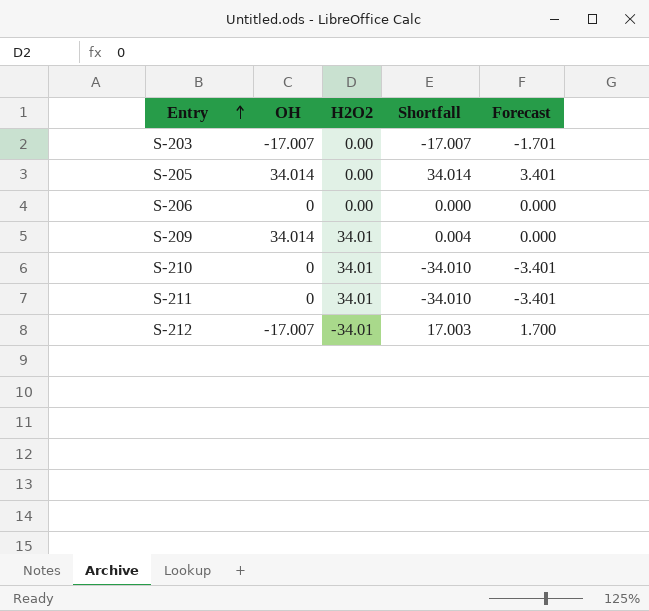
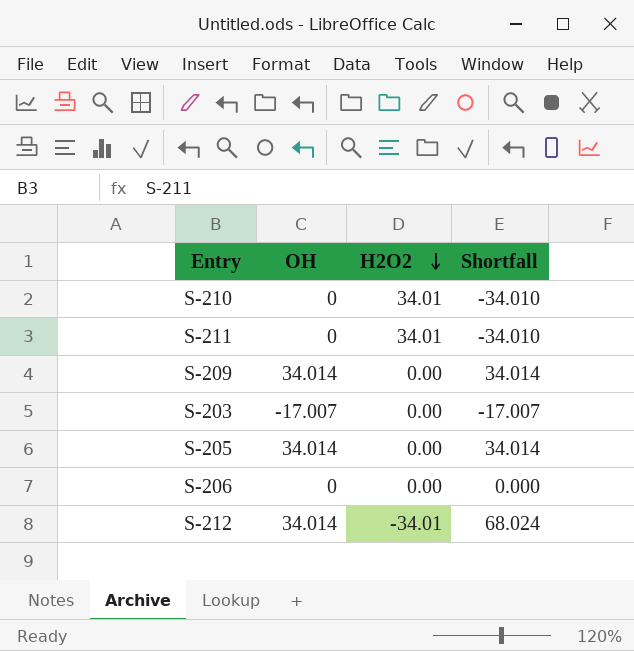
row order: Entry ascending -> H2O2 descending
column Forecast | formula: [Shortfall] * 0.1 -> none
S-209 | H2O2: 34.01 -> 0.00
S-209 | Shortfall: 0.004 -> 34.014
S-212 | OH: -17.007 -> 34.014
S-212 | Shortfall: 17.003 -> 68.024

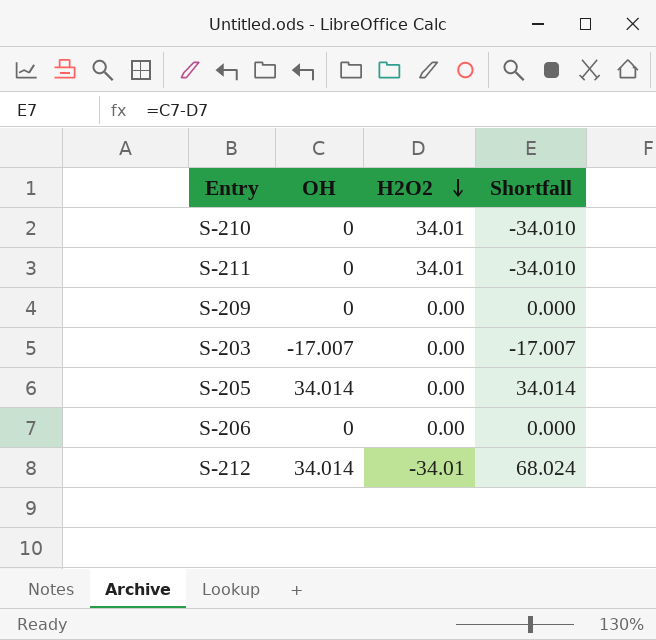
S-209 | OH: 34.014 -> 0
S-209 | Shortfall: 34.014 -> 0.000

